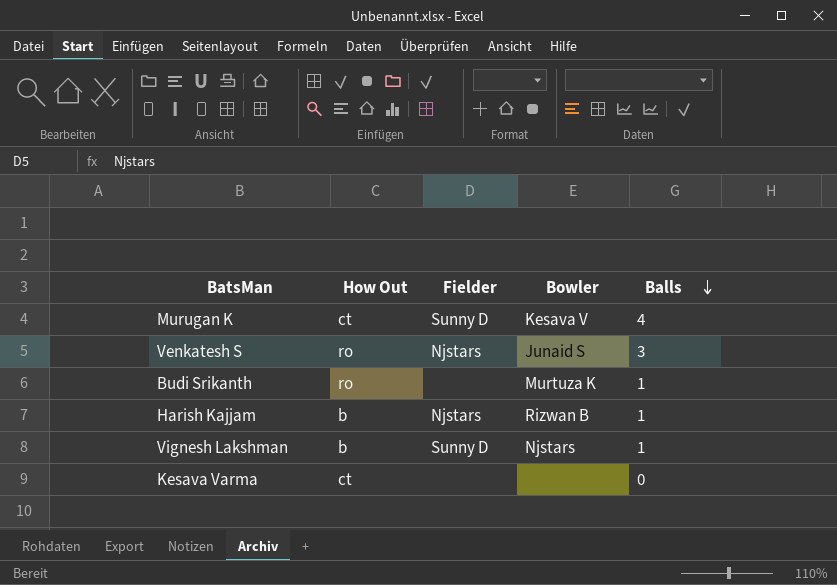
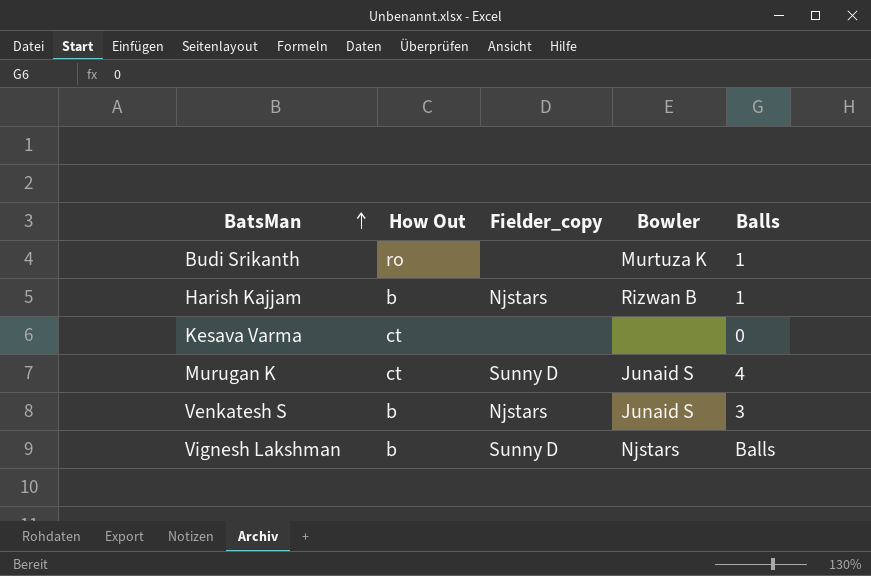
row order: Balls descending -> BatsMan ascending
column name: Fielder -> Fielder_copy
Murugan K | Bowler: Kesava V -> Junaid S
Venkatesh S | How Out: ro -> b
Vignesh Lakshman | Balls: 1 -> Balls

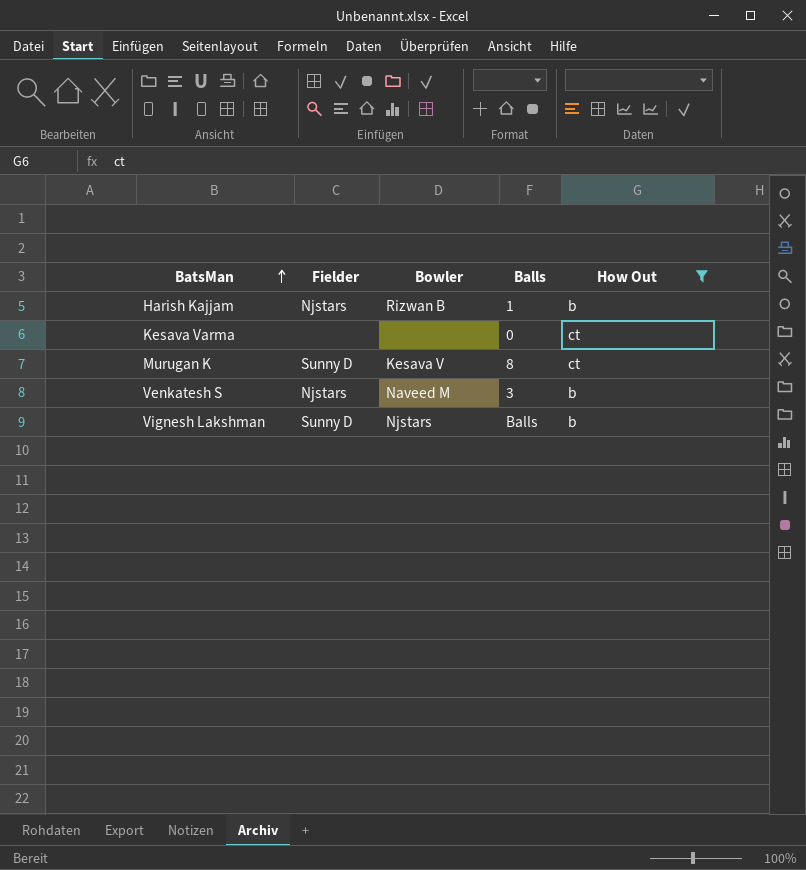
filter: none -> How Out != ro
column name: Fielder_copy -> Fielder
column How Out | position: 2 -> 5
Murugan K | Bowler: Junaid S -> Kesava V
Murugan K | Balls: 4 -> 8
Venkatesh S | Bowler: Junaid S -> Naveed M

